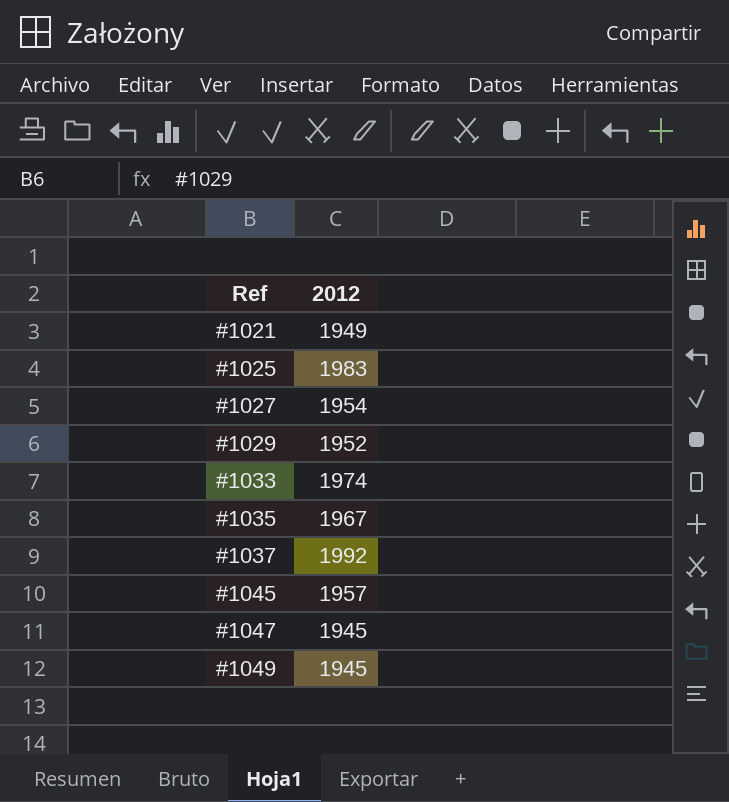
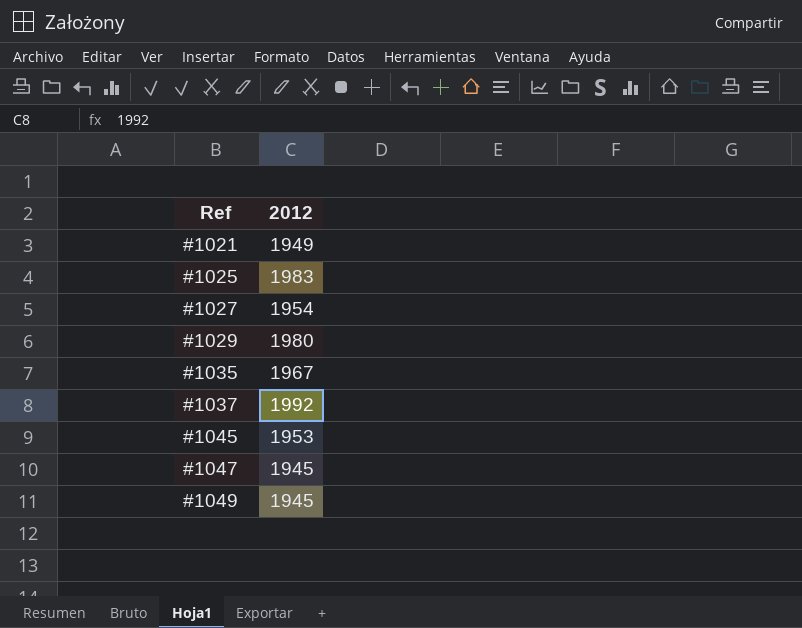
row #1033: 1974 -> none
#1029 | 2012: 1952 -> 1980
#1045 | 2012: 1957 -> 1953

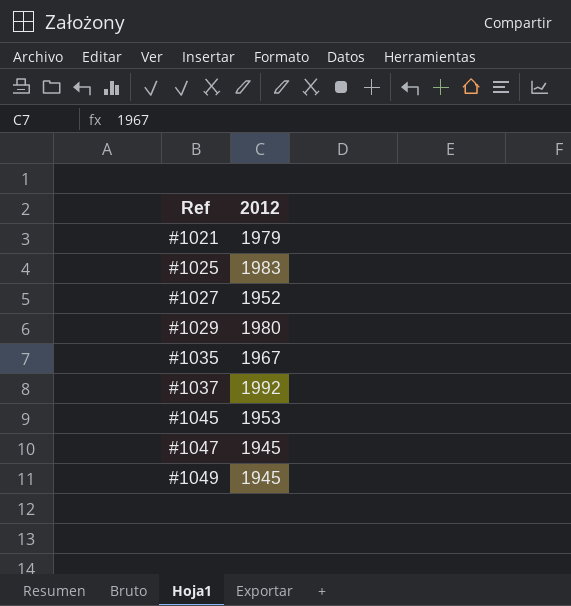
#1021 | 2012: 1949 -> 1979
#1027 | 2012: 1954 -> 1952

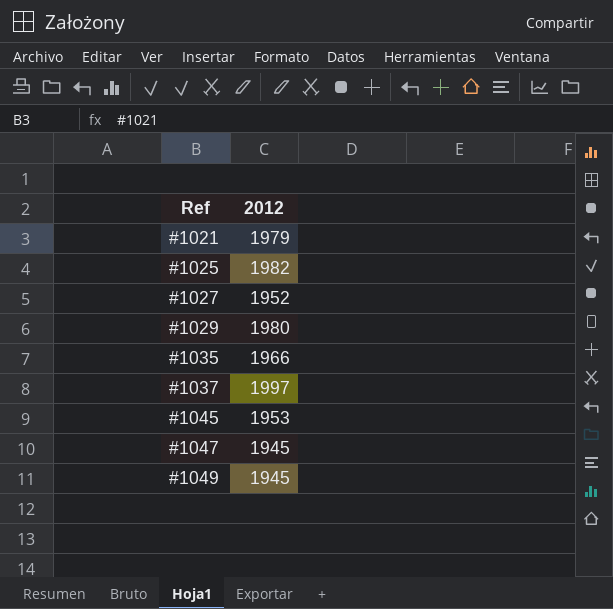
#1025 | 2012: 1983 -> 1982
#1035 | 2012: 1967 -> 1966
#1037 | 2012: 1992 -> 1997

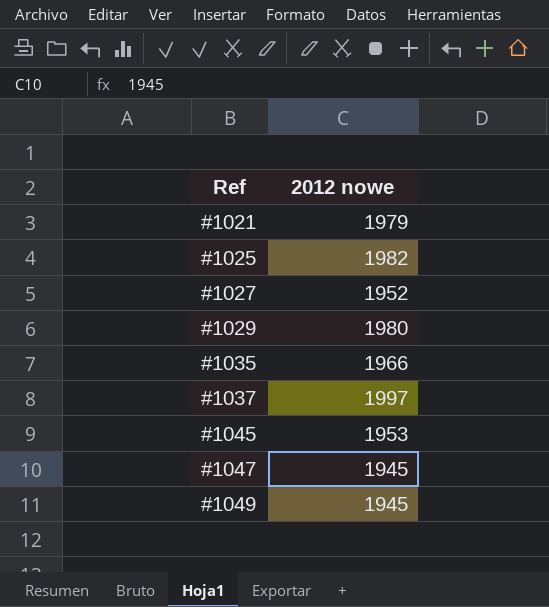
column name: 2012 -> 2012 nowe

